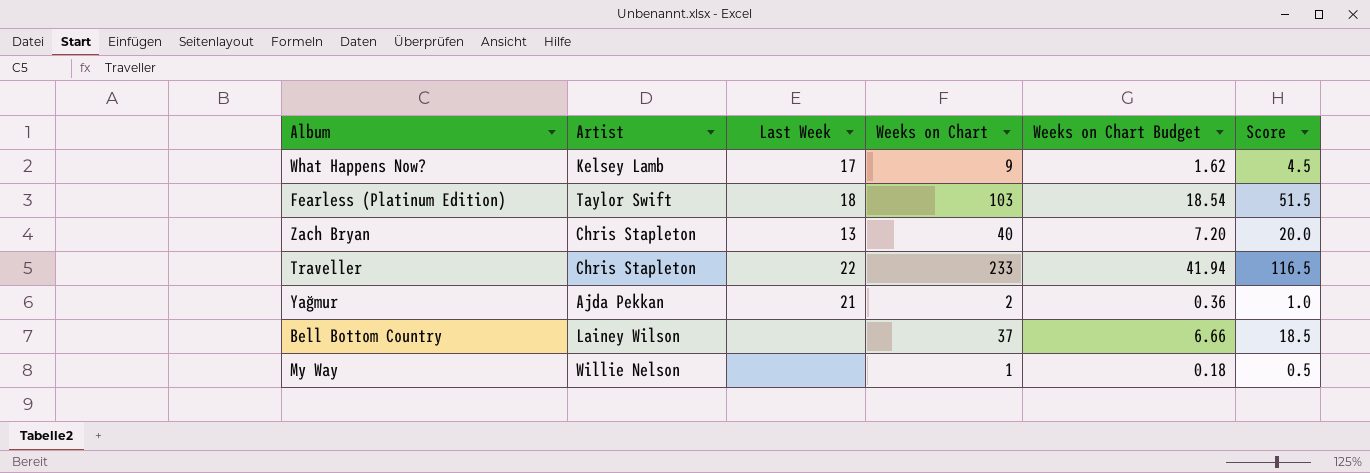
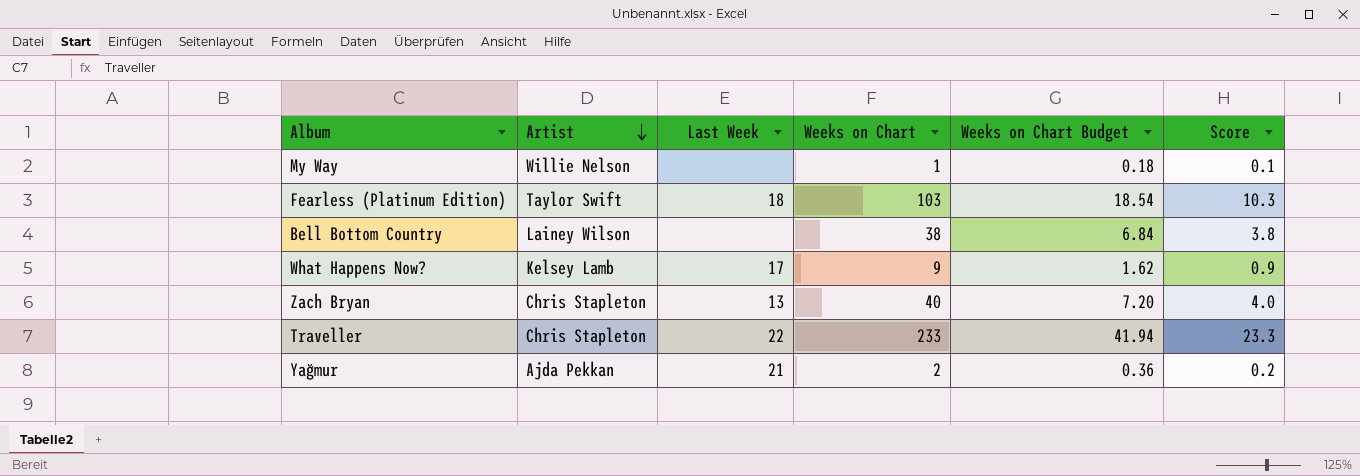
row order: none -> Artist descending
column Score | formula: [Weeks on Chart] * 0.5 -> [Weeks on Chart] * 0.1
Bell Bottom Country | Weeks on Chart: 37 -> 38
Bell Bottom Country | Weeks on Chart Budget: 6.66 -> 6.84

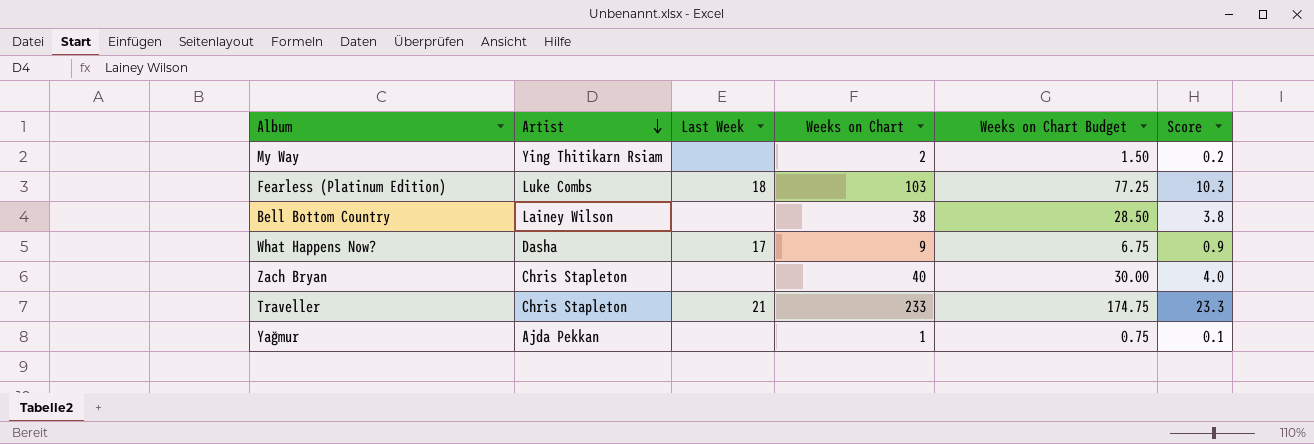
column Weeks on Chart Budget | formula: [Weeks on Chart] * 0.18 -> [Weeks on Chart] * 0.75
My Way | Artist: Willie Nelson -> Ying Thitikarn Rsiam
My Way | Weeks on Chart: 1 -> 2
My Way | Score: 0.1 -> 0.2
Fearless (Platinum Edition) | Artist: Taylor Swift -> Luke Combs
What Happens Now? | Artist: Kelsey Lamb -> Dasha
Zach Bryan | Last Week: 13 -> none
Traveller | Last Week: 22 -> 21
Yağmur | Last Week: 21 -> none
Yağmur | Weeks on Chart: 2 -> 1
Yağmur | Score: 0.2 -> 0.1

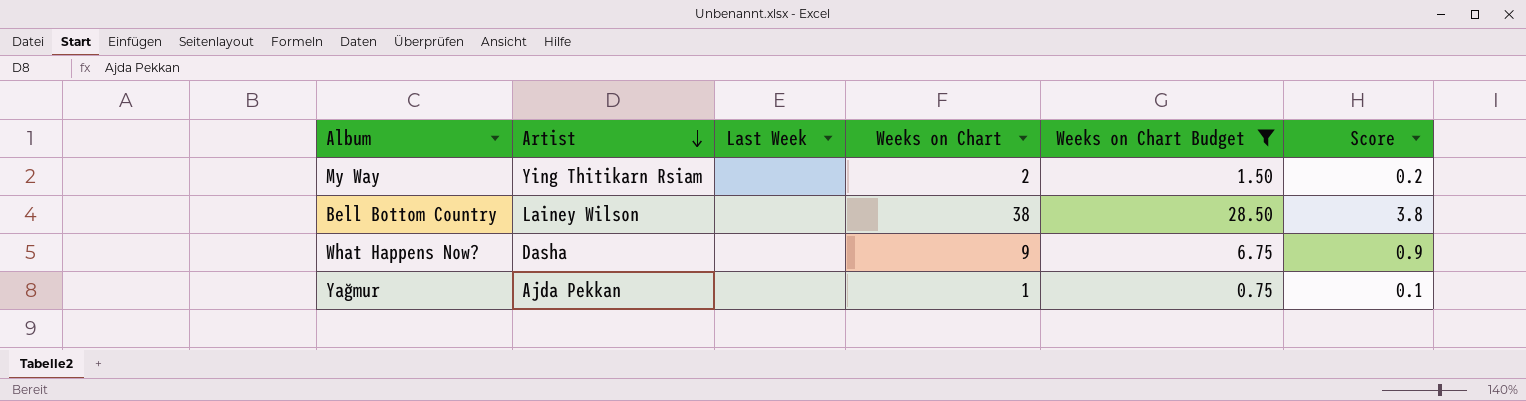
filter: none -> Weeks on Chart Budget <= 28.50
What Happens Now? | Last Week: 17 -> none

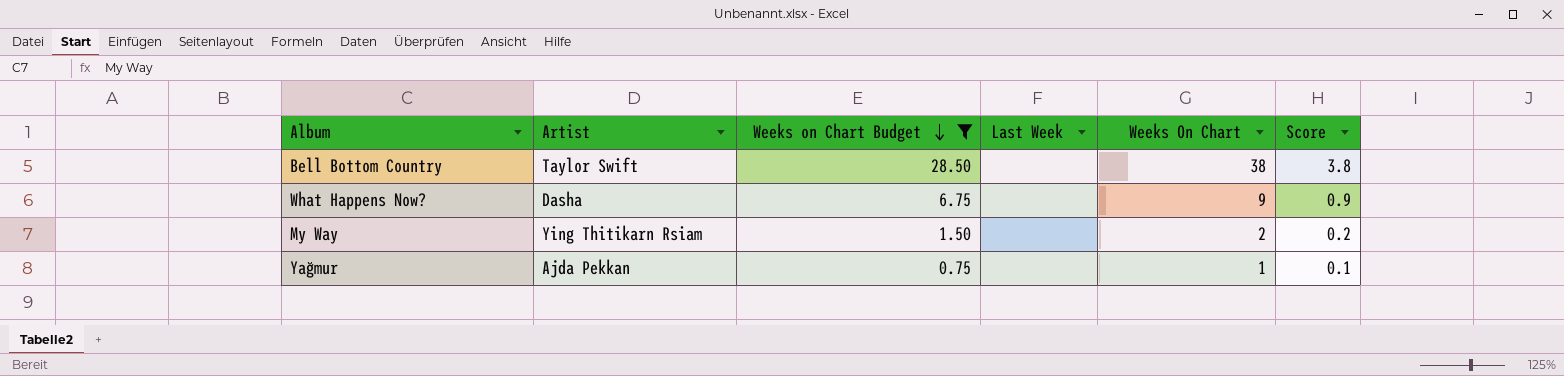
row order: Artist descending -> Weeks on Chart Budget descending
column Weeks on Chart Budget | position: 5 -> 3
column name: Weeks on Chart -> Weeks On Chart
Bell Bottom Country | Artist: Lainey Wilson -> Taylor Swift

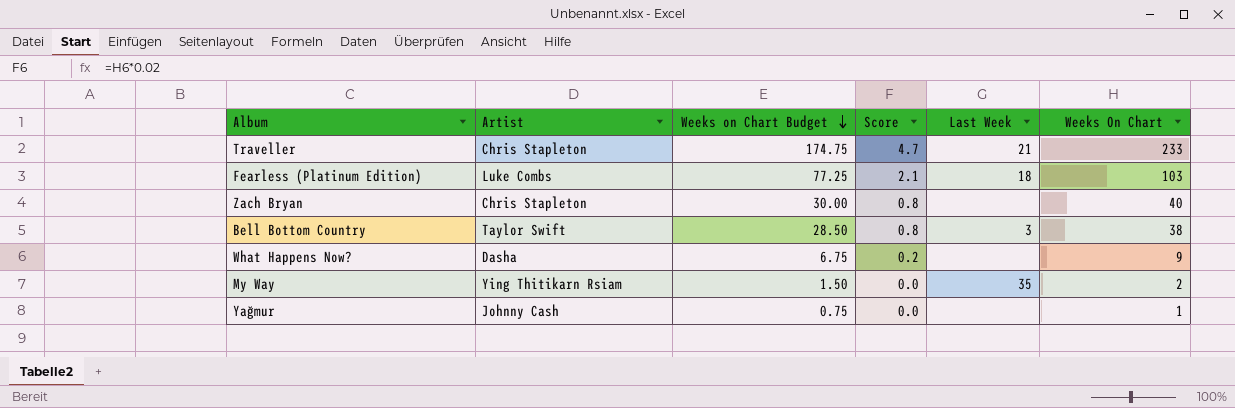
filter: Weeks on Chart Budget <= 28.50 -> none
column Score | formula: [Weeks On Chart] * 0.1 -> [Weeks On Chart] * 0.02
column Score | position: 6 -> 4
Bell Bottom Country | Last Week: none -> 3
My Way | Last Week: none -> 35
Yağmur | Artist: Ajda Pekkan -> Johnny Cash

